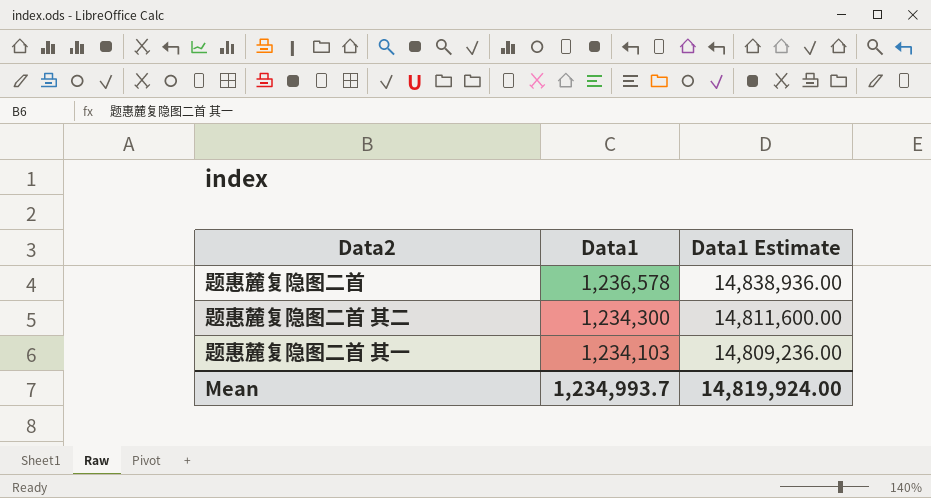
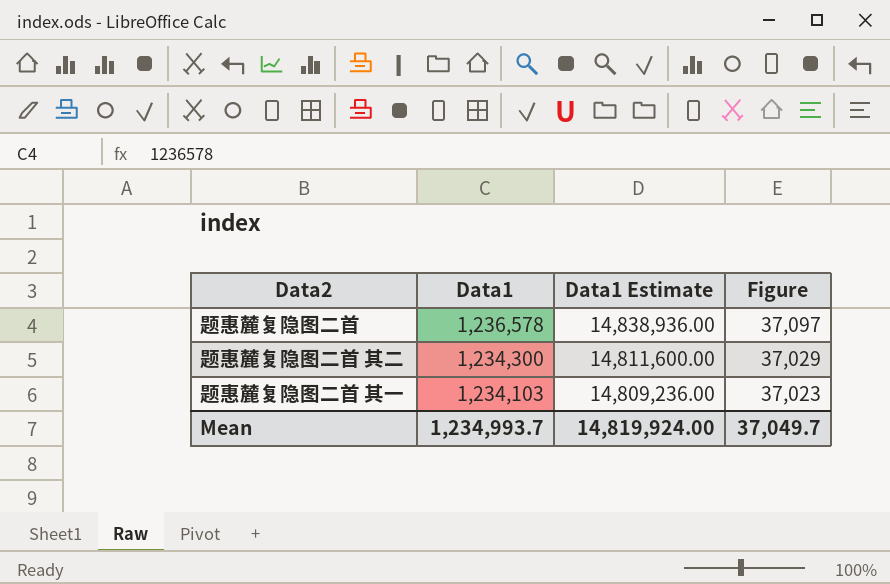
column Figure | formula: none -> [Data1] * 0.03

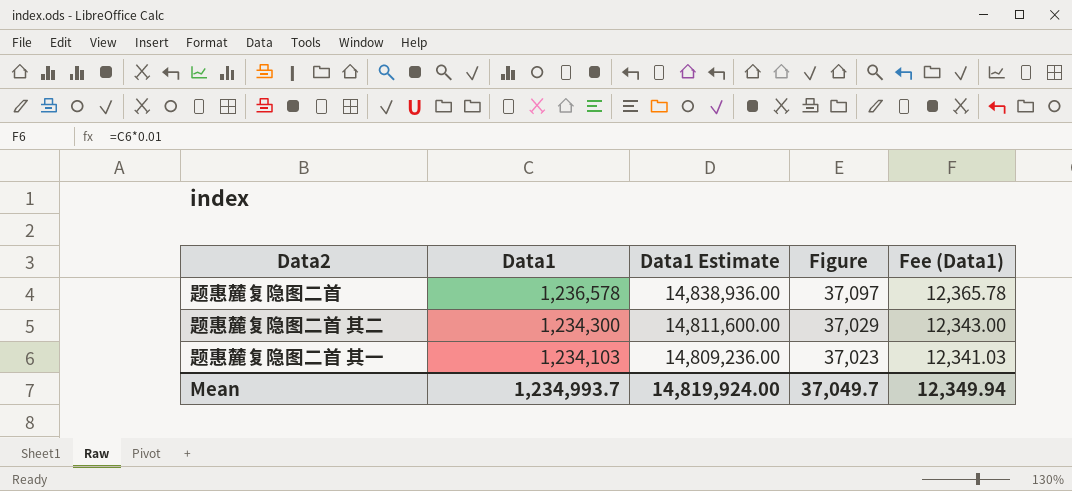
column Fee (Data1) | formula: none -> [Data1] * 0.01

